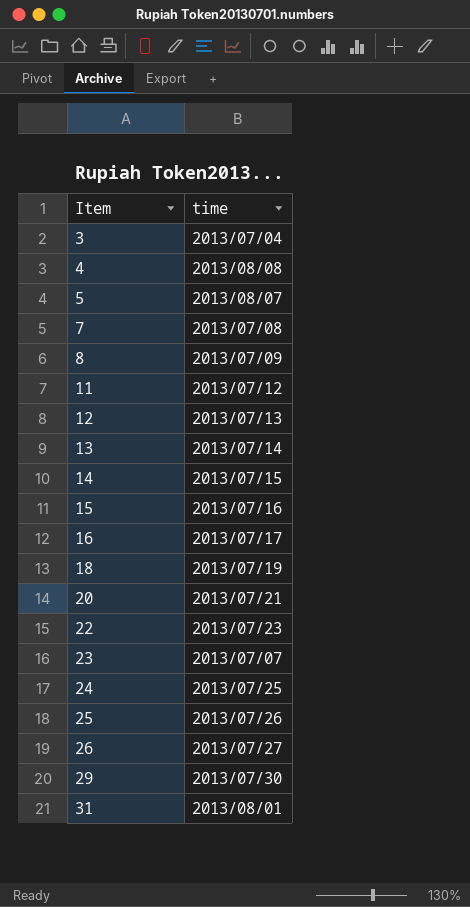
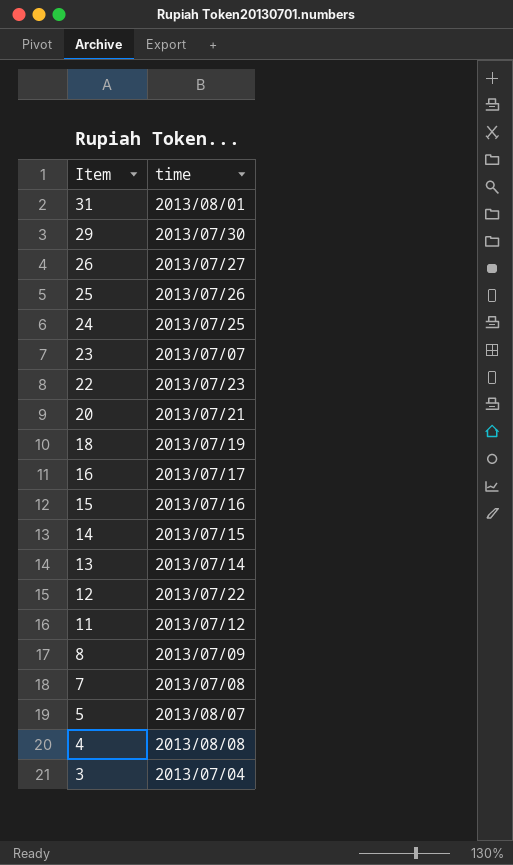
row order: Item ascending -> Item descending
12 | time: 2013/07/13 -> 2013/07/22

